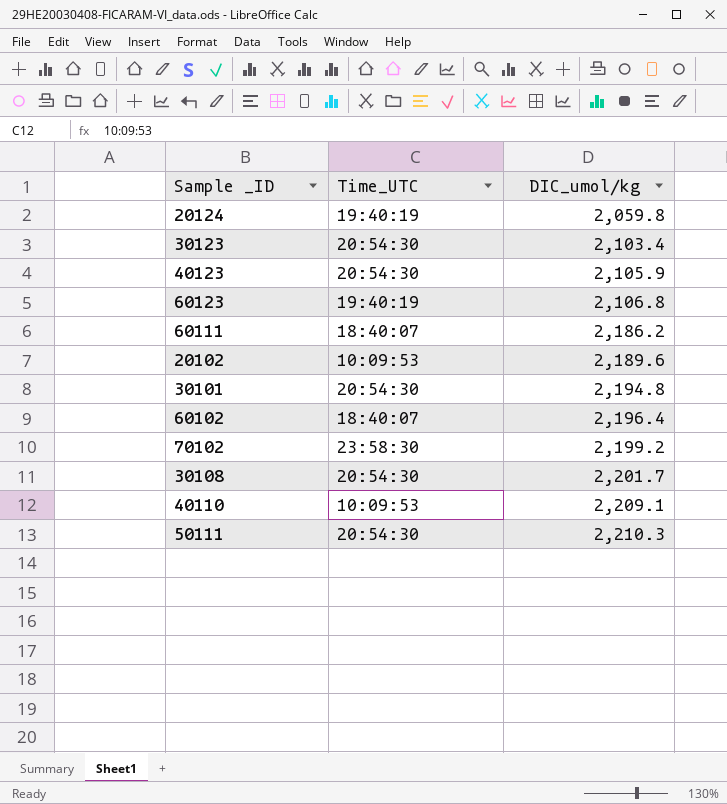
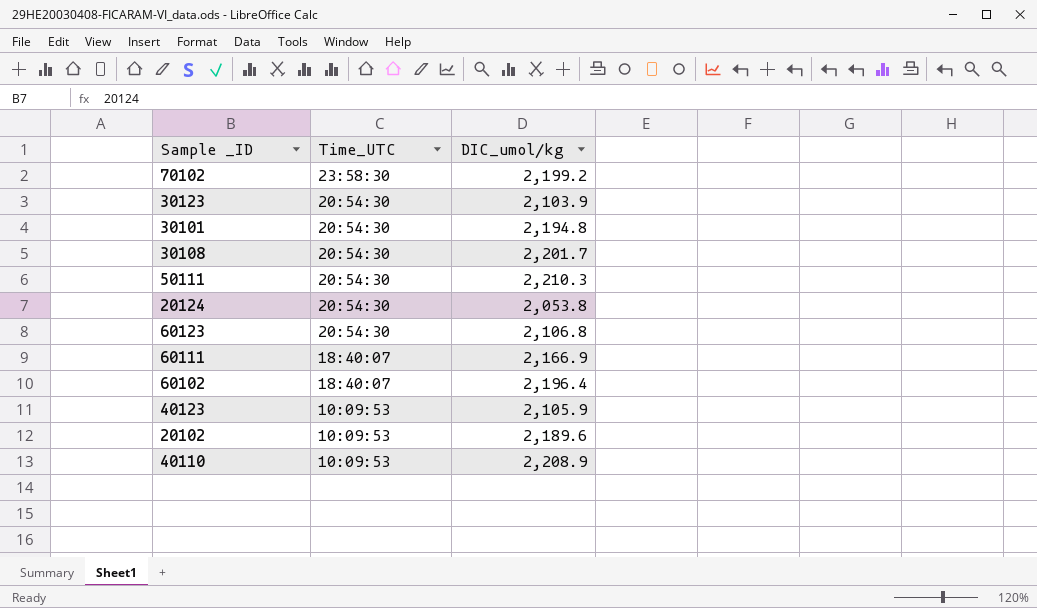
row order: DIC_umol/kg ascending -> Time_UTC descending
30123 | DIC_umol/kg: 2,103.4 -> 2,103.9
20124 | Time_UTC: 19:40:19 -> 20:54:30
20124 | DIC_umol/kg: 2,059.8 -> 2,053.8
60123 | Time_UTC: 19:40:19 -> 20:54:30
60111 | DIC_umol/kg: 2,186.2 -> 2,166.9
40123 | Time_UTC: 20:54:30 -> 10:09:53
40110 | DIC_umol/kg: 2,209.1 -> 2,208.9

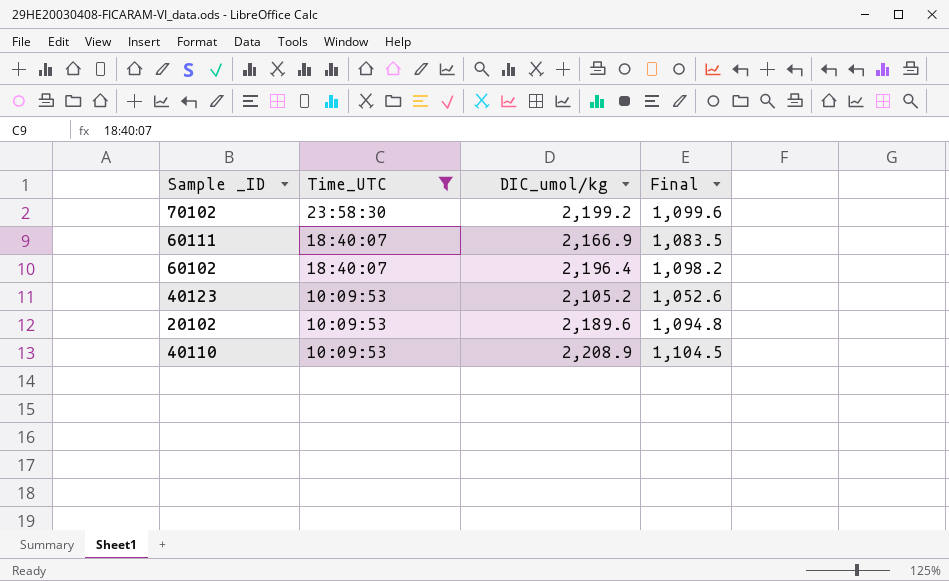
filter: none -> Time_UTC != 20:54:30
column Final | formula: none -> [DIC_umol/kg] * 0.5
40123 | DIC_umol/kg: 2,105.9 -> 2,105.2

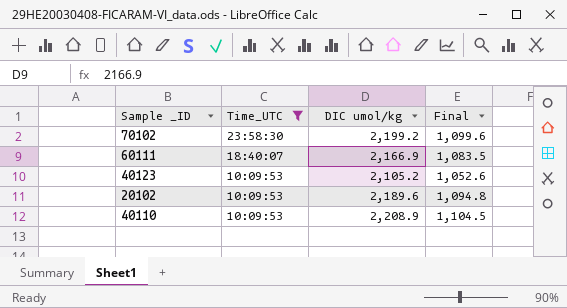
column name: DIC_umol/kg -> DIC umol/kg
row 60102: 18:40:07 | 2,196.4 | 1,098.2 -> none

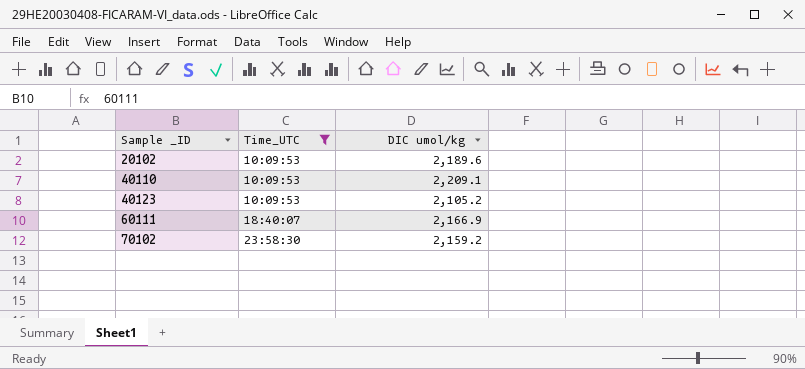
row order: Time_UTC descending -> Sample _ID ascending
column Final | formula: [DIC umol/kg] * 0.5 -> none
40110 | DIC umol/kg: 2,208.9 -> 2,209.1
70102 | DIC umol/kg: 2,199.2 -> 2,159.2

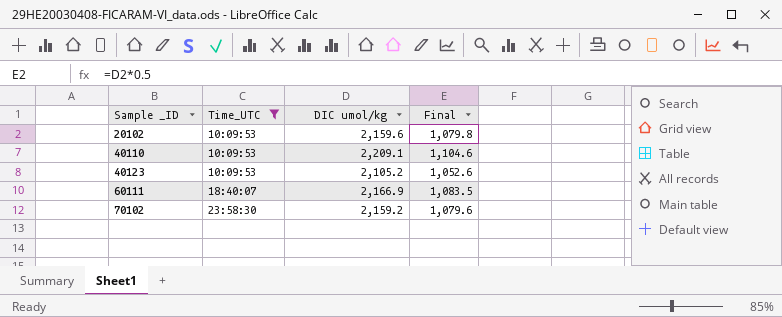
column Final | formula: none -> [DIC umol/kg] * 0.5
20102 | DIC umol/kg: 2,189.6 -> 2,159.6

